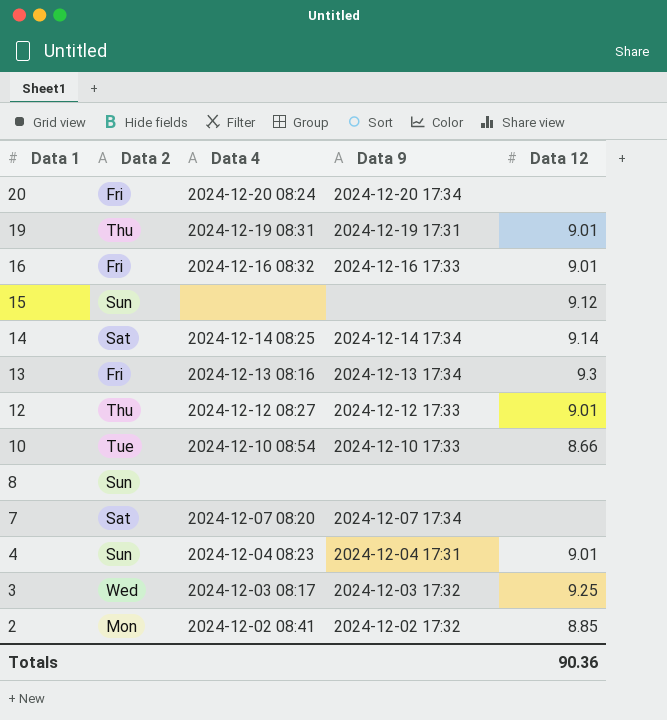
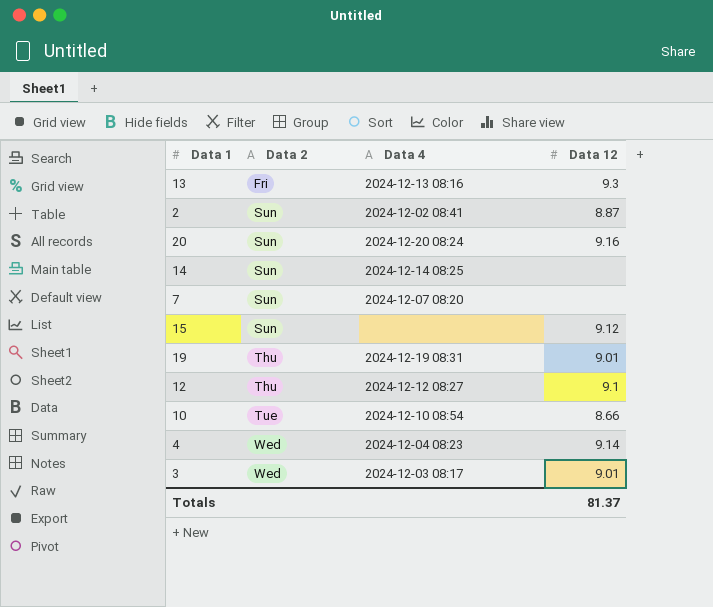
row order: Data 1 descending -> Data 2 ascending
column Data 9 | position: 4 -> none
row 16: Fri | 2024-12-16 08:32 | 2024-12-16 17:33 | 9.01 -> none
row 8: Sun | none | none | none -> none
2 | Data 2: Mon -> Sun
2 | Data 12: 8.85 -> 8.87
20 | Data 2: Fri -> Sun
20 | Data 12: none -> 9.16
14 | Data 2: Sat -> Sun
14 | Data 12: 9.14 -> none
7 | Data 2: Sat -> Sun
12 | Data 12: 9.01 -> 9.1
4 | Data 2: Sun -> Wed
4 | Data 12: 9.01 -> 9.14
3 | Data 12: 9.25 -> 9.01
Totals | Data 12: 90.36 -> 81.37

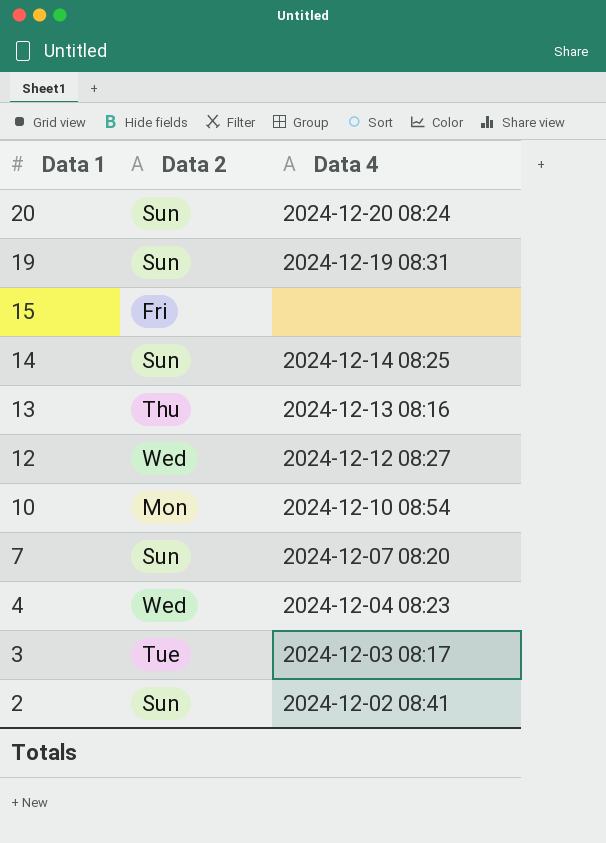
row order: Data 2 ascending -> Data 1 descending
column Data 12 | position: 4 -> none
19 | Data 2: Thu -> Sun
15 | Data 2: Sun -> Fri
13 | Data 2: Fri -> Thu
12 | Data 2: Thu -> Wed
10 | Data 2: Tue -> Mon
3 | Data 2: Wed -> Tue

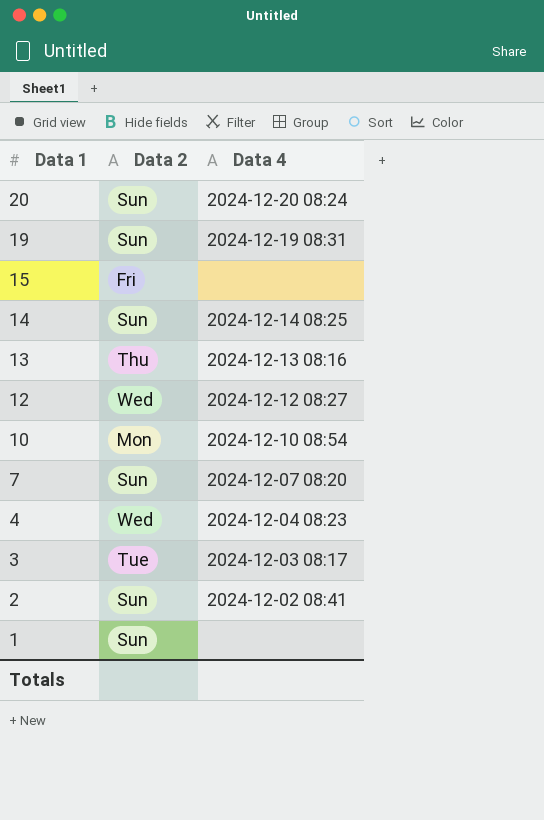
row 1: none -> Sun | none

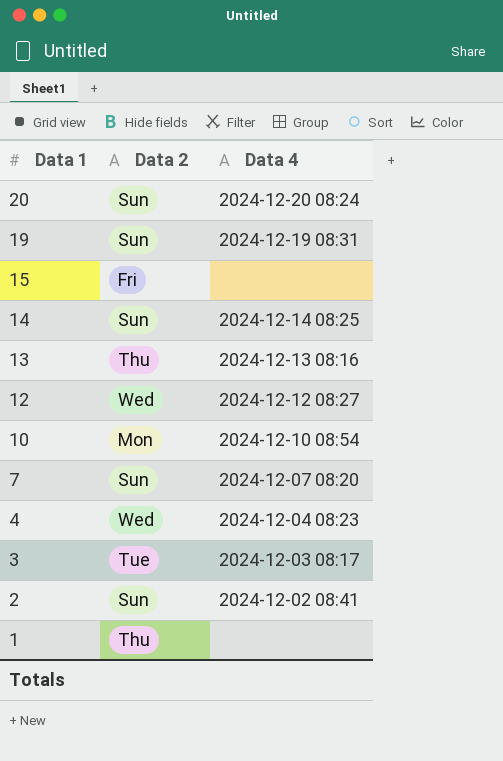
1 | Data 2: Sun -> Thu

